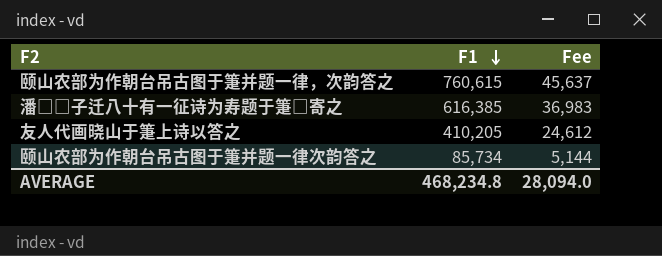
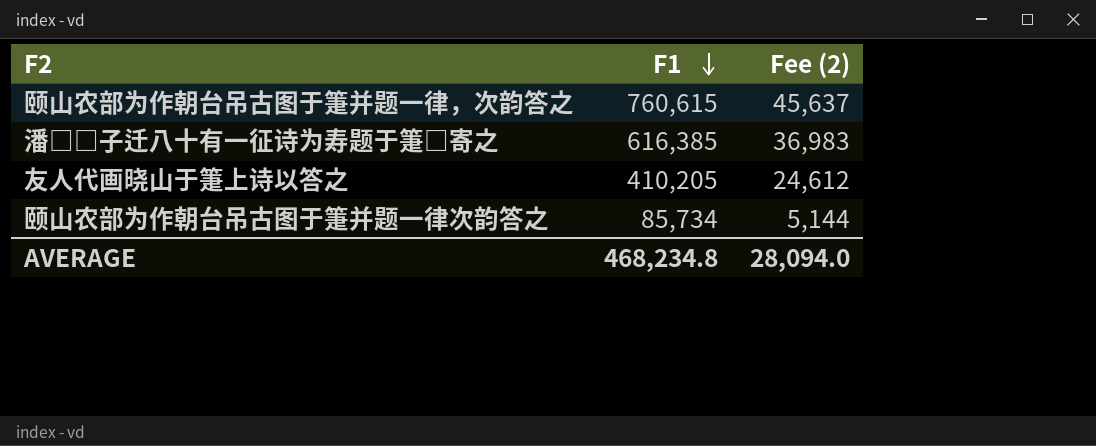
column name: Fee -> Fee (2)

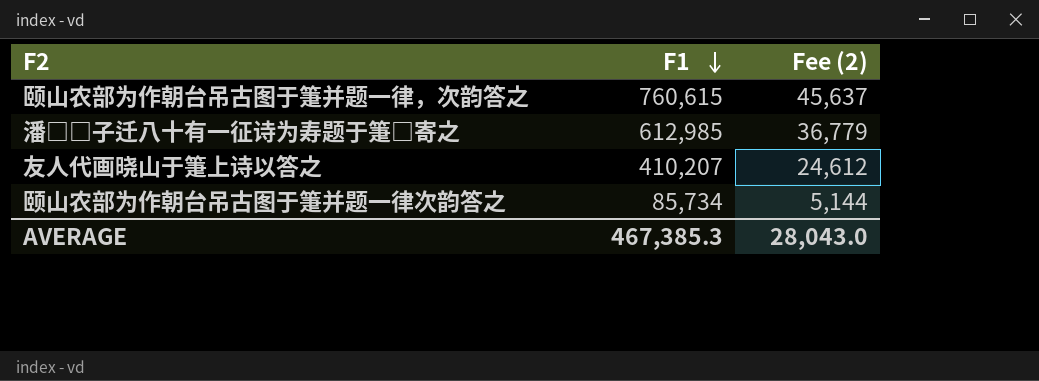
潘□□子迁八十有一征诗为寿题于箑□寄之 | F1: 616,385 -> 612,985
潘□□子迁八十有一征诗为寿题于箑□寄之 | Fee (2): 36,983 -> 36,779
友人代画晓山于箑上诗以答之 | F1: 410,205 -> 410,207
AVERAGE | F1: 468,234.8 -> 467,385.3
AVERAGE | Fee (2): 28,094.0 -> 28,043.0

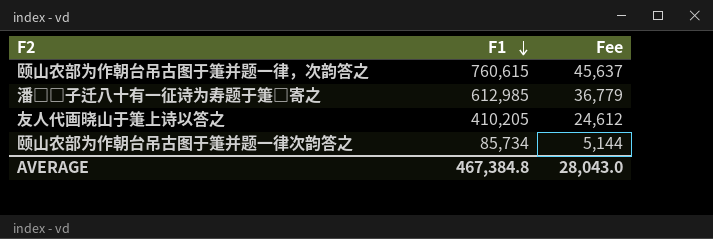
column name: Fee (2) -> Fee
友人代画晓山于箑上诗以答之 | F1: 410,207 -> 410,205
AVERAGE | F1: 467,385.3 -> 467,384.8

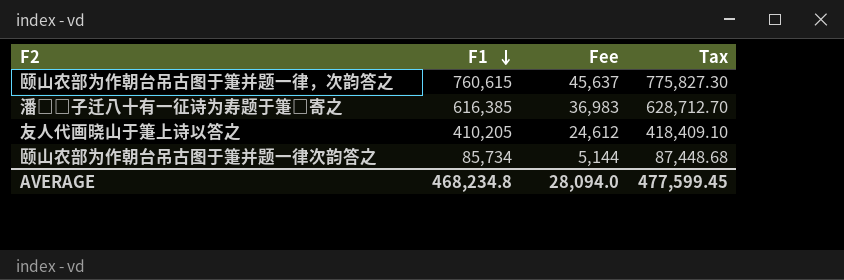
column Tax | formula: none -> [F1] * 1.02
潘□□子迁八十有一征诗为寿题于箑□寄之 | F1: 612,985 -> 616,385
潘□□子迁八十有一征诗为寿题于箑□寄之 | Fee: 36,779 -> 36,983
AVERAGE | F1: 467,384.8 -> 468,234.8
AVERAGE | Fee: 28,043.0 -> 28,094.0

